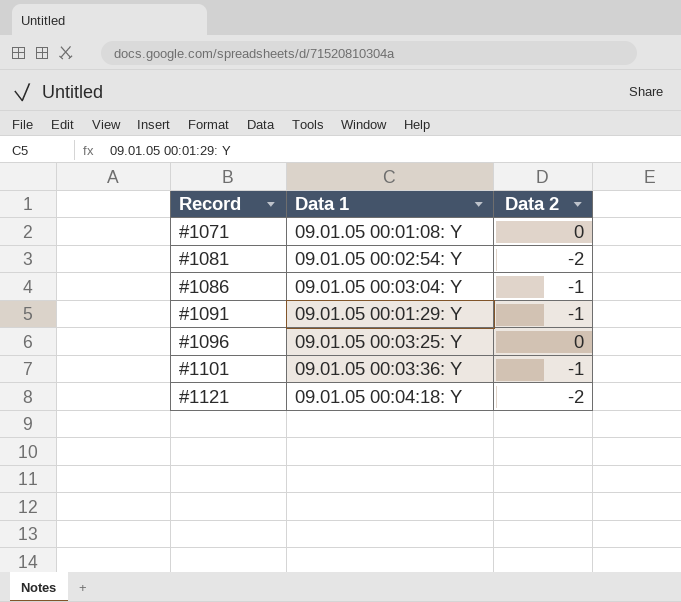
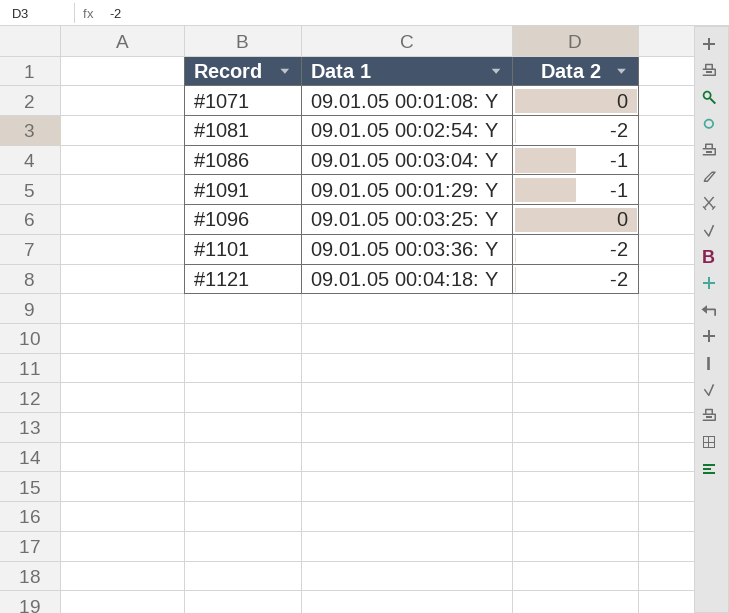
#1101 | Data 2: -1 -> -2

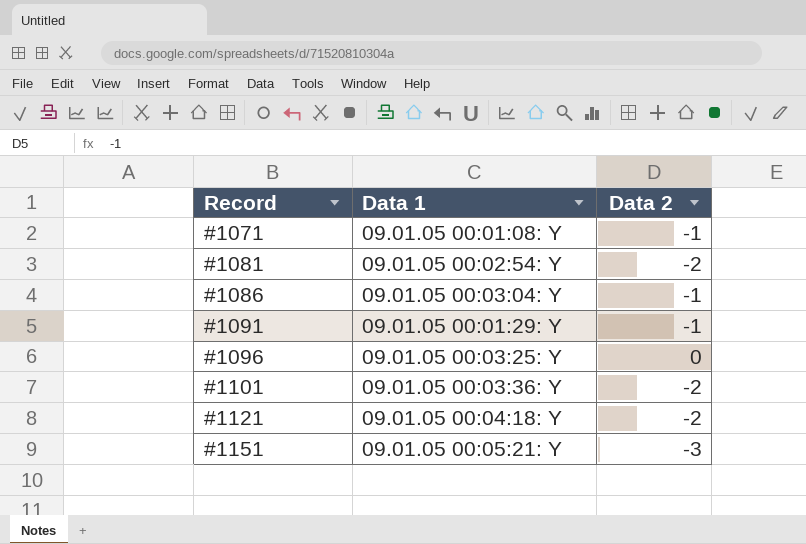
#1071 | Data 2: 0 -> -1
row #1151: none -> 09.01.05 00:05:21: Y | -3

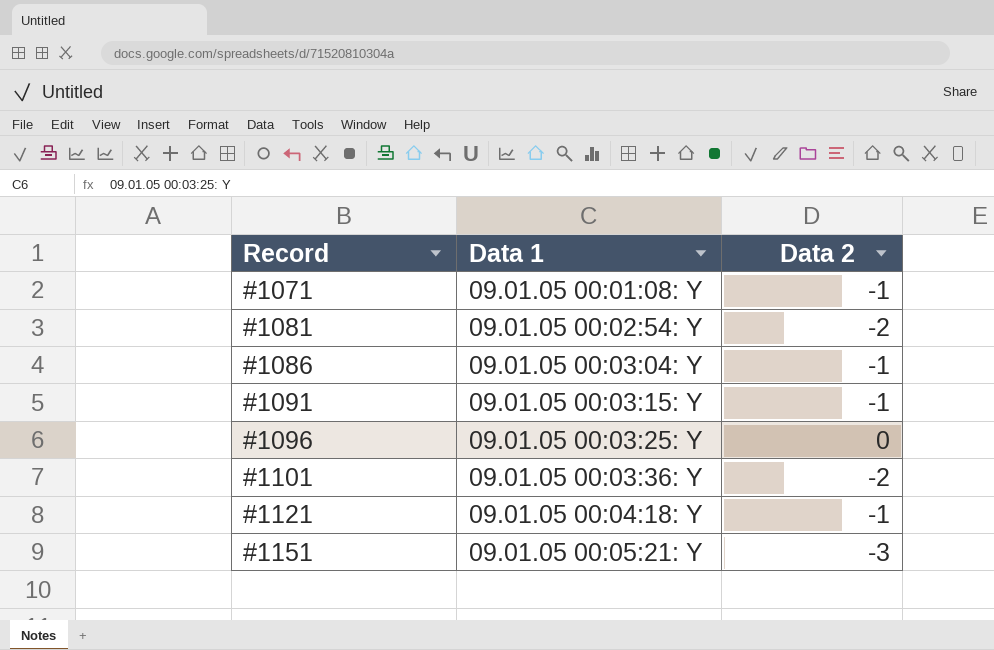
#1091 | Data 1: 09.01.05 00:01:29: Y -> 09.01.05 00:03:15: Y
#1121 | Data 2: -2 -> -1

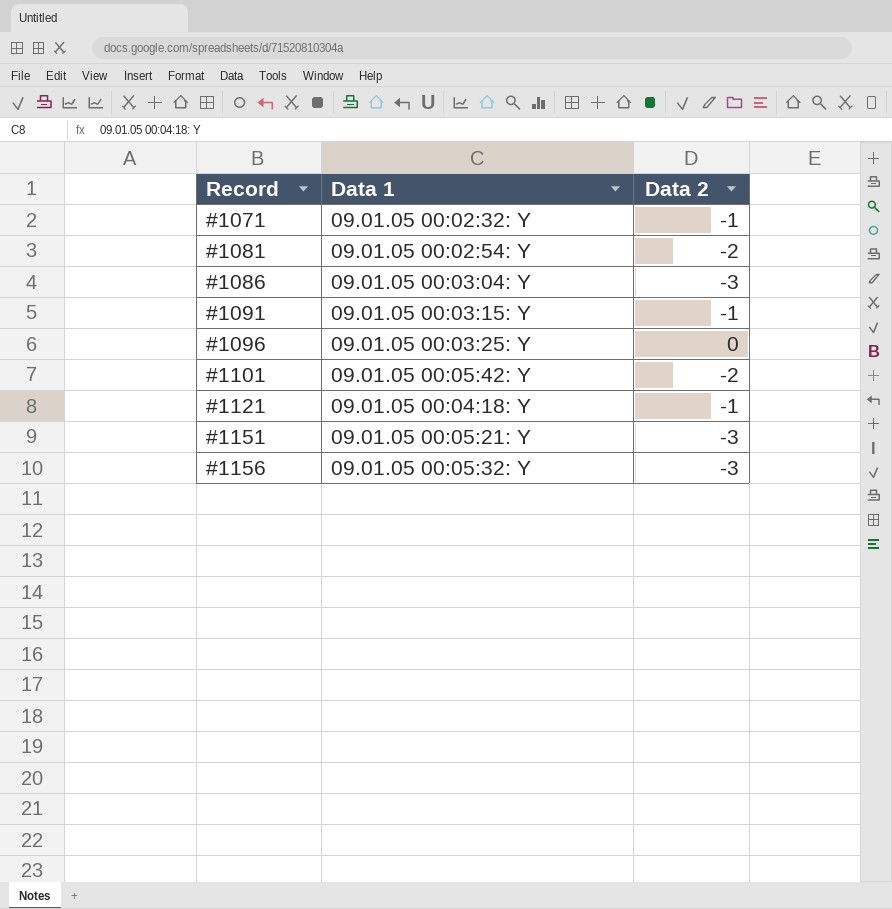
#1071 | Data 1: 09.01.05 00:01:08: Y -> 09.01.05 00:02:32: Y
#1086 | Data 2: -1 -> -3
#1101 | Data 1: 09.01.05 00:03:36: Y -> 09.01.05 00:05:42: Y
row #1156: none -> 09.01.05 00:05:32: Y | -3

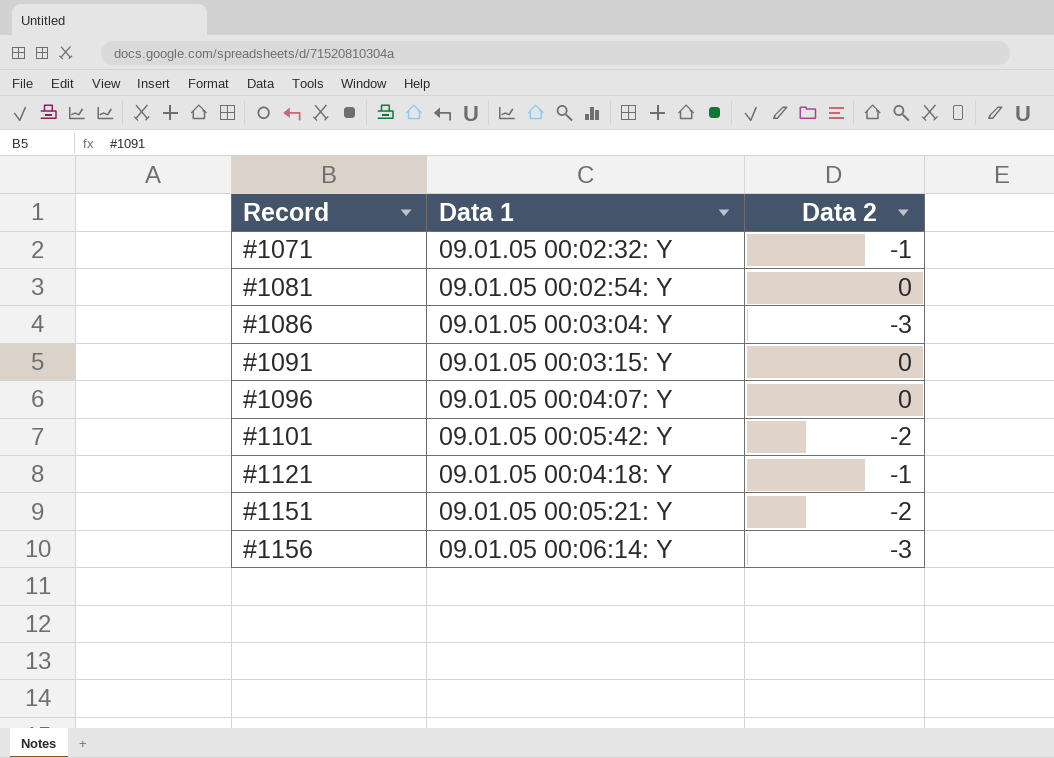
#1081 | Data 2: -2 -> 0
#1091 | Data 2: -1 -> 0
#1096 | Data 1: 09.01.05 00:03:25: Y -> 09.01.05 00:04:07: Y
#1151 | Data 2: -3 -> -2
#1156 | Data 1: 09.01.05 00:05:32: Y -> 09.01.05 00:06:14: Y

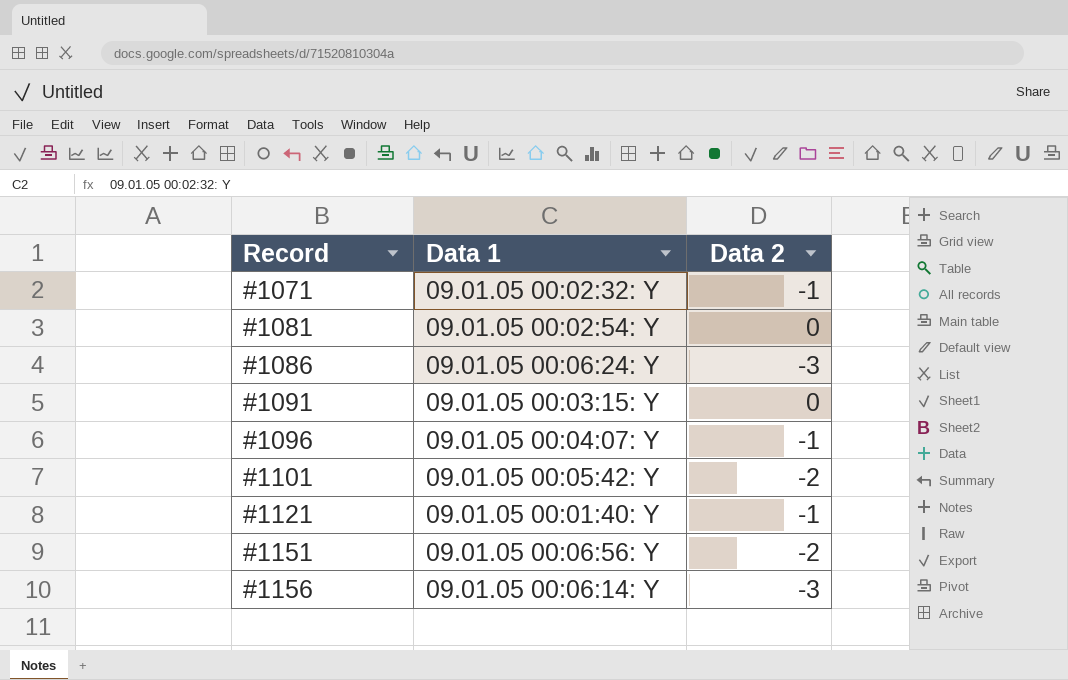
#1086 | Data 1: 09.01.05 00:03:04: Y -> 09.01.05 00:06:24: Y
#1096 | Data 2: 0 -> -1
#1121 | Data 1: 09.01.05 00:04:18: Y -> 09.01.05 00:01:40: Y
#1151 | Data 1: 09.01.05 00:05:21: Y -> 09.01.05 00:06:56: Y

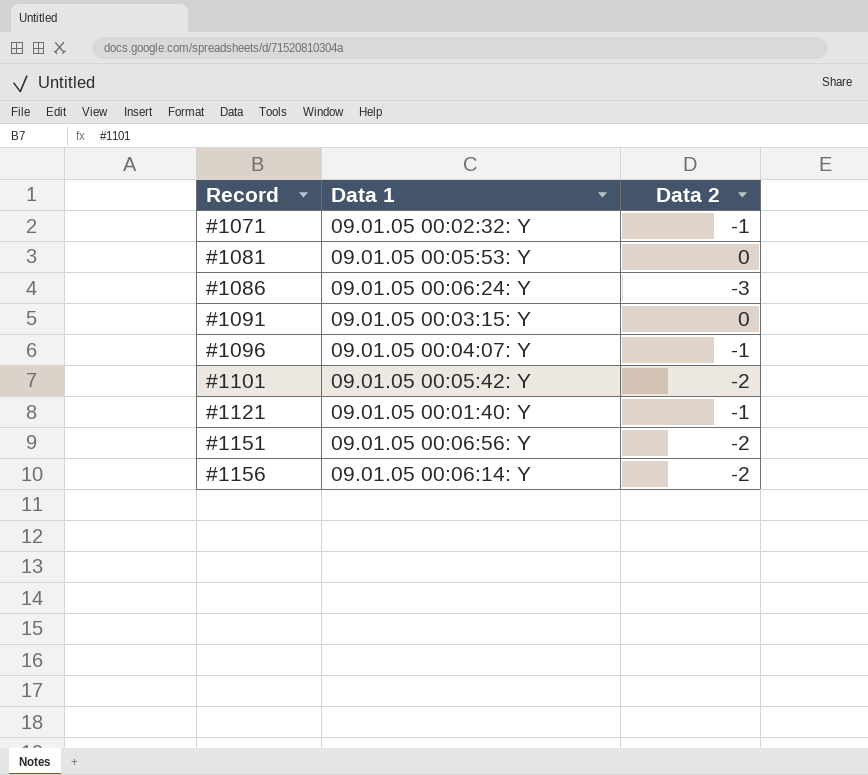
#1081 | Data 1: 09.01.05 00:02:54: Y -> 09.01.05 00:05:53: Y
#1156 | Data 2: -3 -> -2

